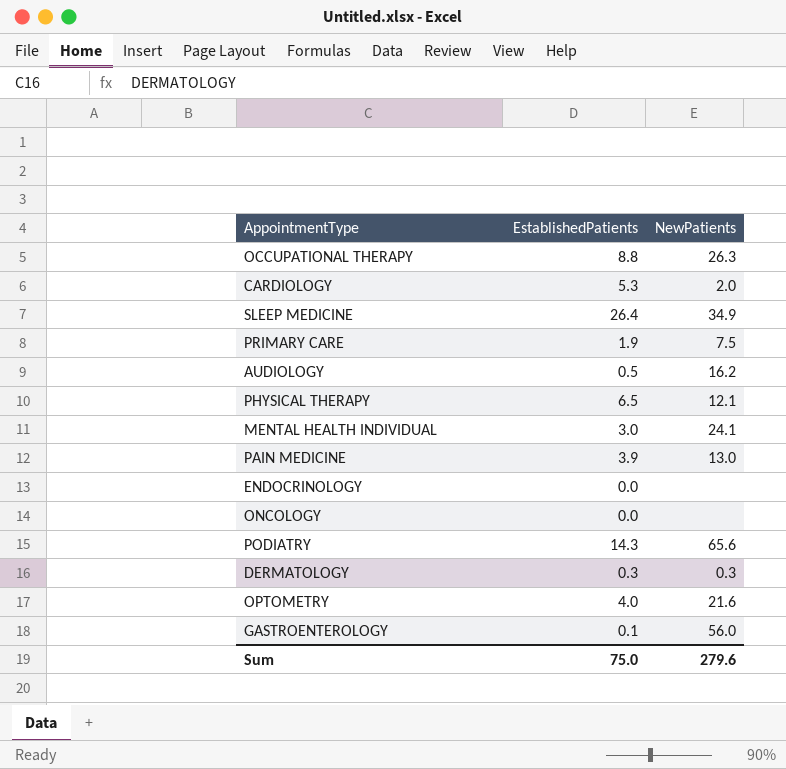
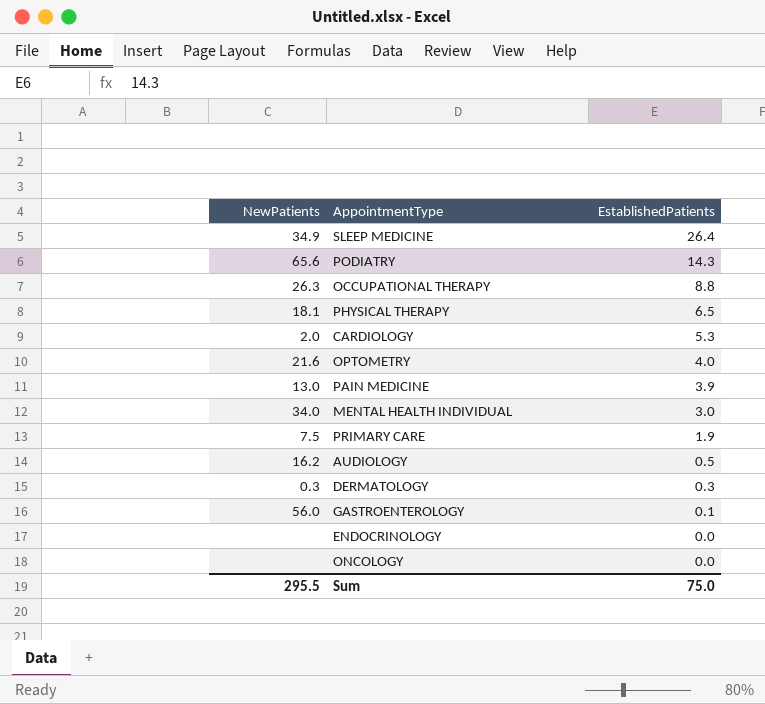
row order: none -> EstablishedPatients descending
column NewPatients | position: 3 -> 1
PHYSICAL THERAPY | NewPatients: 12.1 -> 18.1
MENTAL HEALTH INDIVIDUAL | NewPatients: 24.1 -> 34.0
Sum | NewPatients: 279.6 -> 295.5

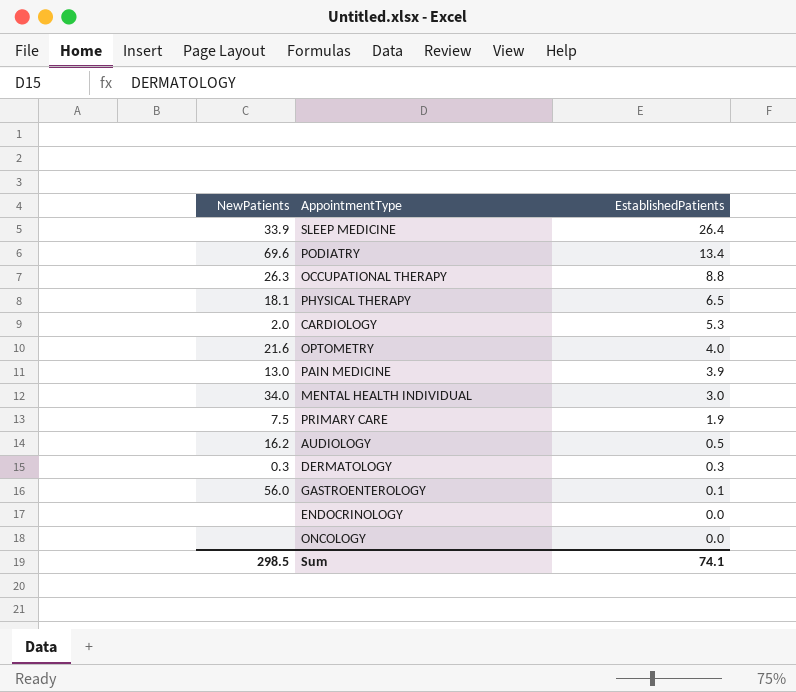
SLEEP MEDICINE | NewPatients: 34.9 -> 33.9
PODIATRY | NewPatients: 65.6 -> 69.6
PODIATRY | EstablishedPatients: 14.3 -> 13.4
Sum | NewPatients: 295.5 -> 298.5
Sum | EstablishedPatients: 75.0 -> 74.1

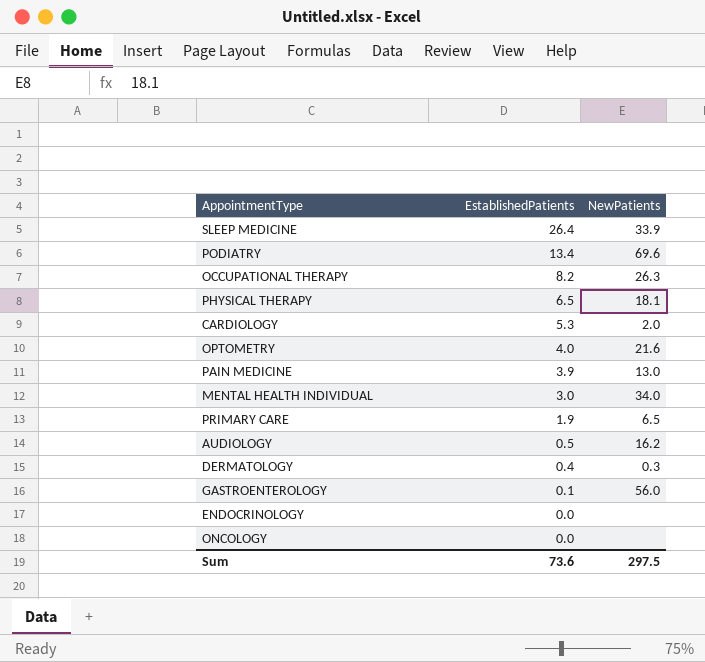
column NewPatients | position: 1 -> 3
OCCUPATIONAL THERAPY | EstablishedPatients: 8.8 -> 8.2
PRIMARY CARE | NewPatients: 7.5 -> 6.5
DERMATOLOGY | EstablishedPatients: 0.3 -> 0.4
Sum | EstablishedPatients: 74.1 -> 73.6
Sum | NewPatients: 298.5 -> 297.5

